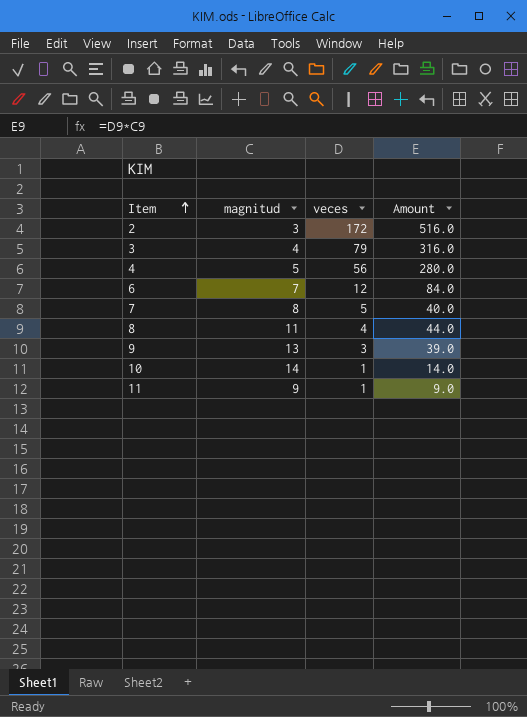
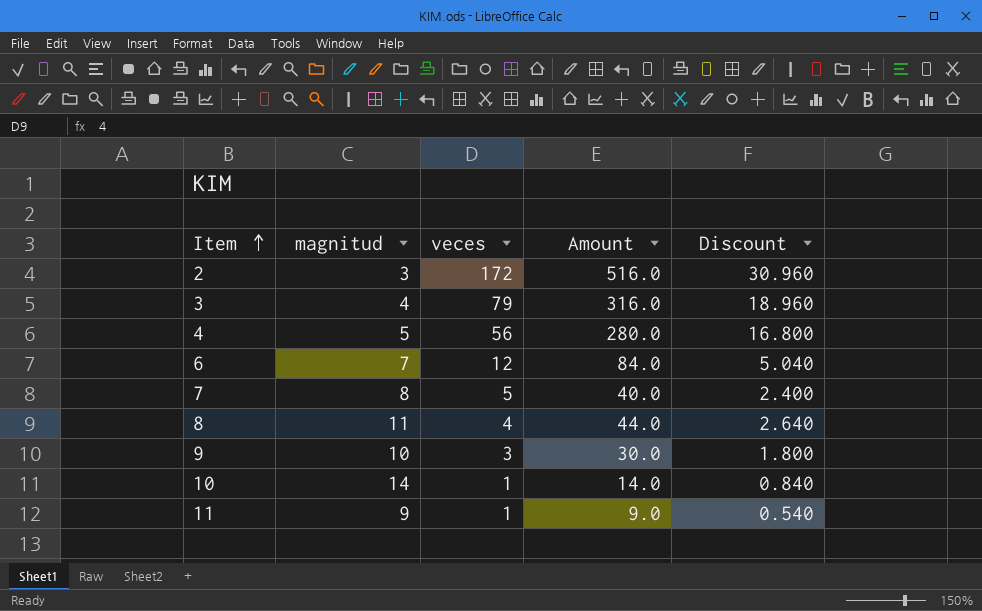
column Discount | formula: none -> [Amount] * 0.06
9 | magnitud: 13 -> 10
9 | Amount: 39.0 -> 30.0

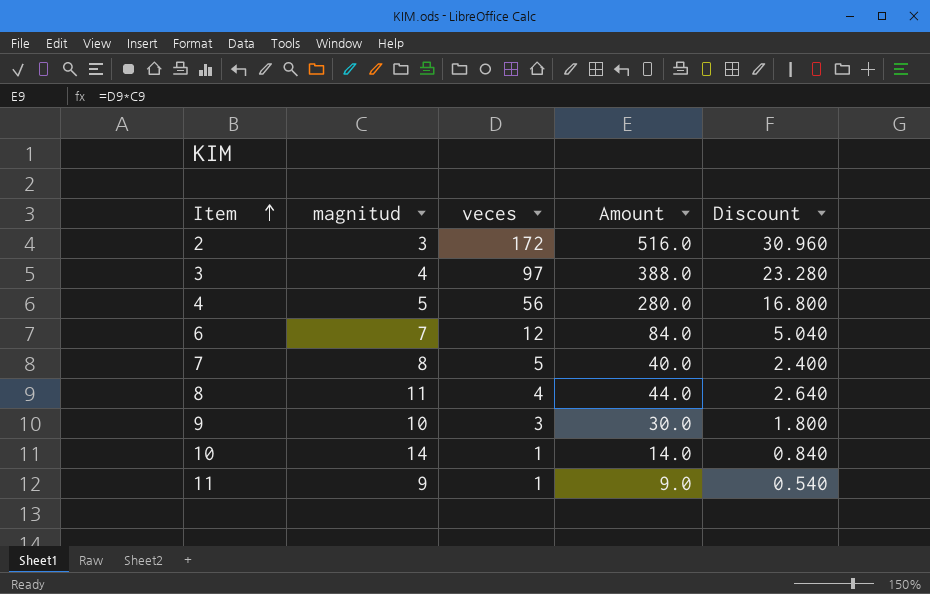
3 | veces: 79 -> 97
3 | Amount: 316.0 -> 388.0
3 | Discount: 18.960 -> 23.280

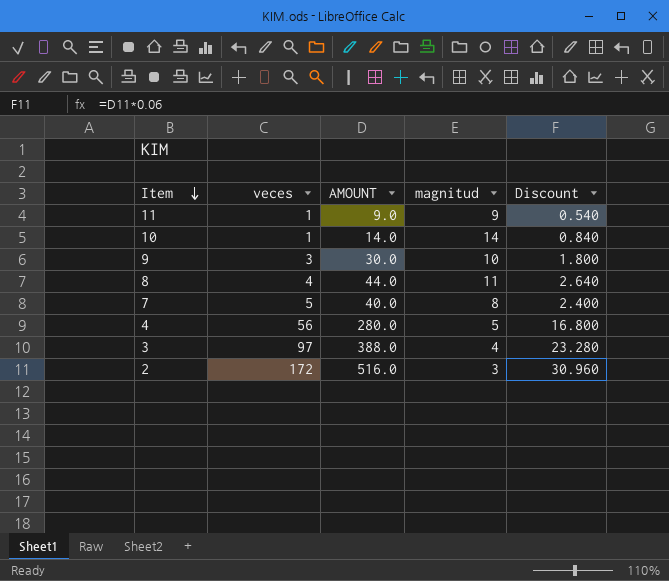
row order: Item ascending -> Item descending
column name: Amount -> AMOUNT
column magnitud | position: 2 -> 4
row 6: 7 | 12 | 84.0 | 5.040 -> none

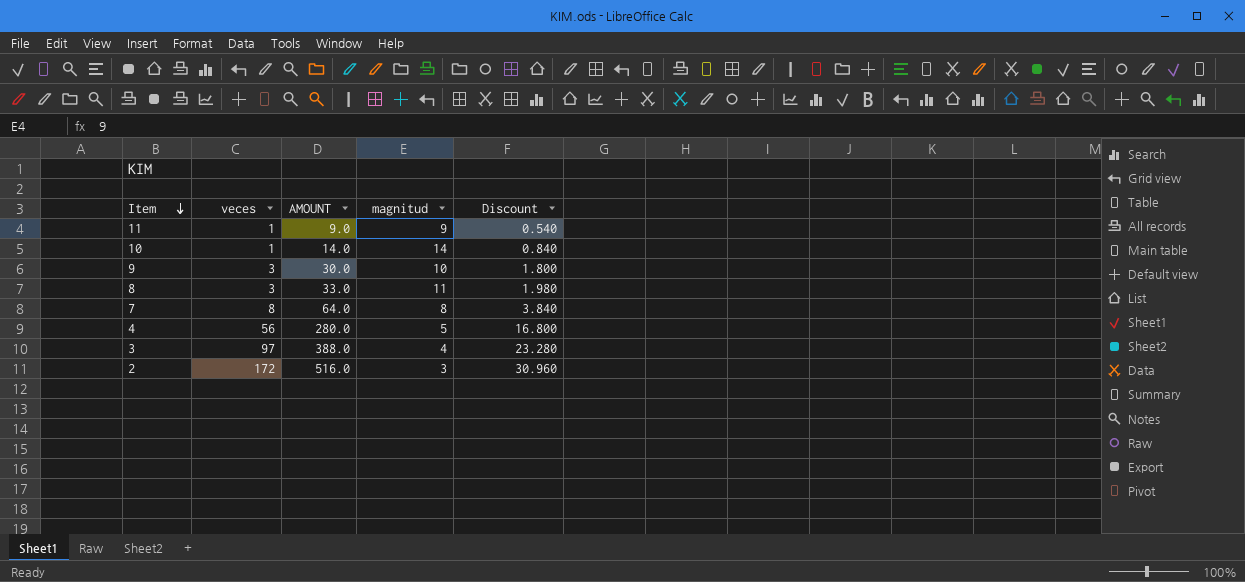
8 | veces: 4 -> 3
8 | AMOUNT: 44.0 -> 33.0
8 | Discount: 2.640 -> 1.980
7 | veces: 5 -> 8
7 | AMOUNT: 40.0 -> 64.0
7 | Discount: 2.400 -> 3.840

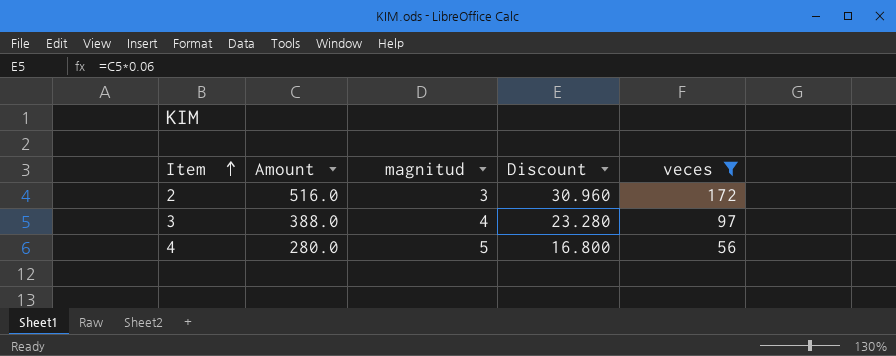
filter: none -> veces >= 56
row order: Item descending -> Item ascending
column name: AMOUNT -> Amount
column veces | position: 2 -> 5

